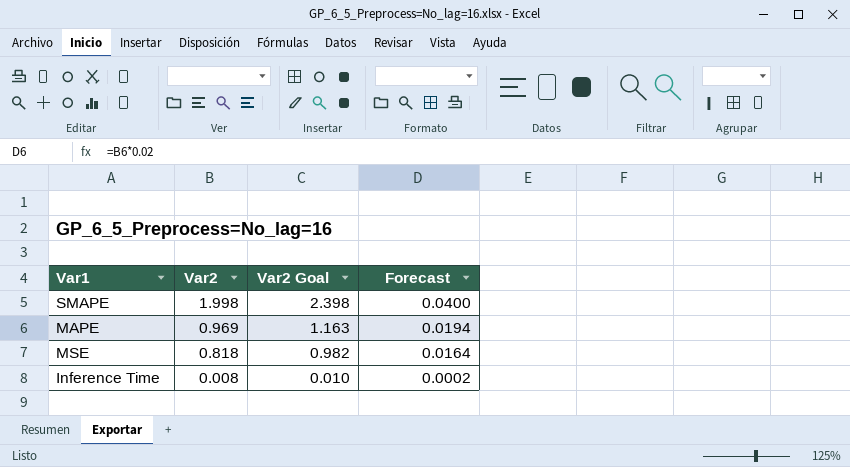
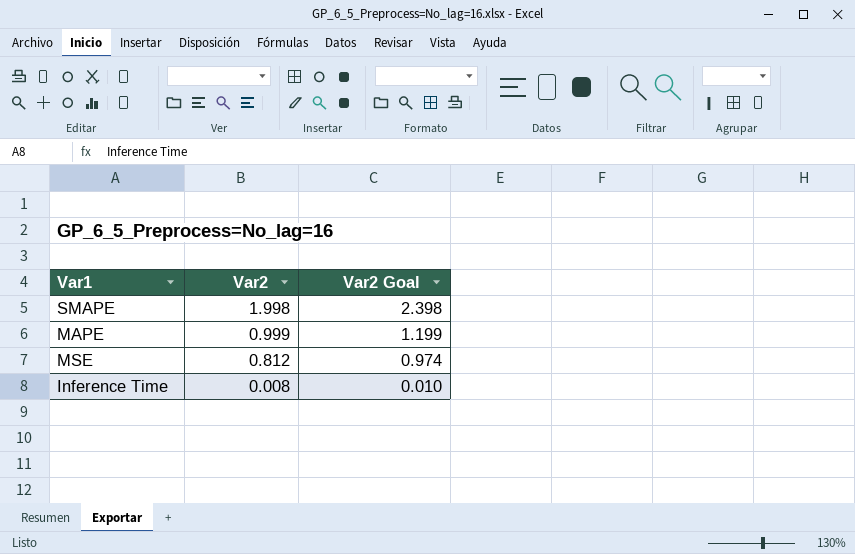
column Forecast | formula: [Var2] * 0.02 -> none
MAPE | Var2: 0.969 -> 0.999
MAPE | Var2 Goal: 1.163 -> 1.199
MSE | Var2: 0.818 -> 0.812
MSE | Var2 Goal: 0.982 -> 0.974

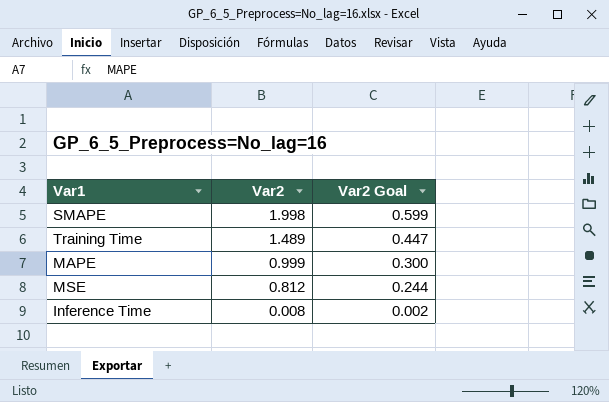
column Var2 Goal | formula: [Var2] * 1.2 -> [Var2] * 0.3
row Training Time: none -> 1.489 | 0.447

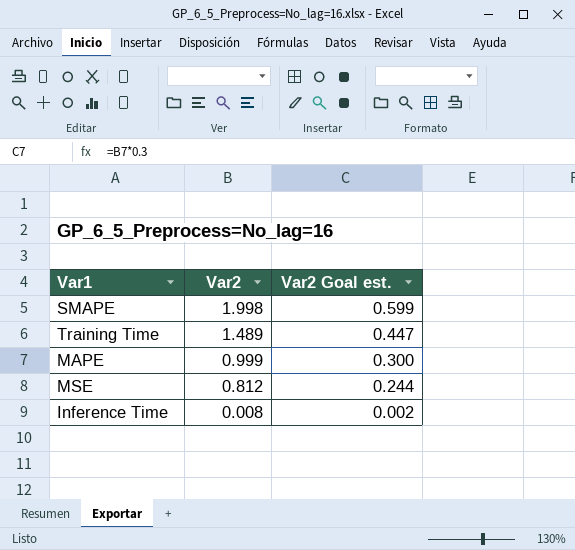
column name: Var2 Goal -> Var2 Goal est.

